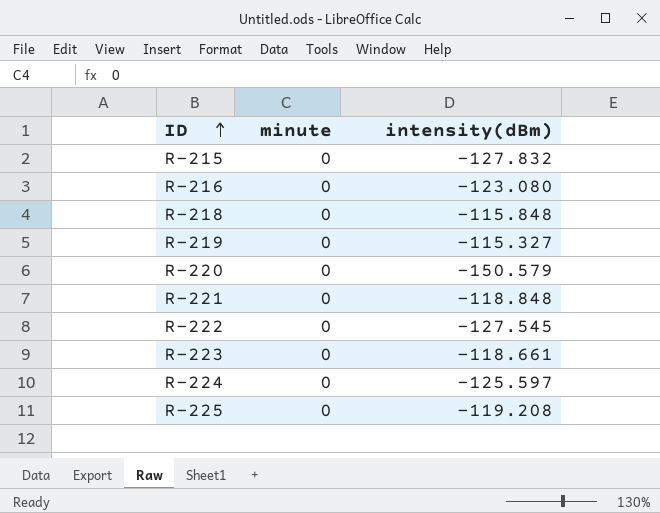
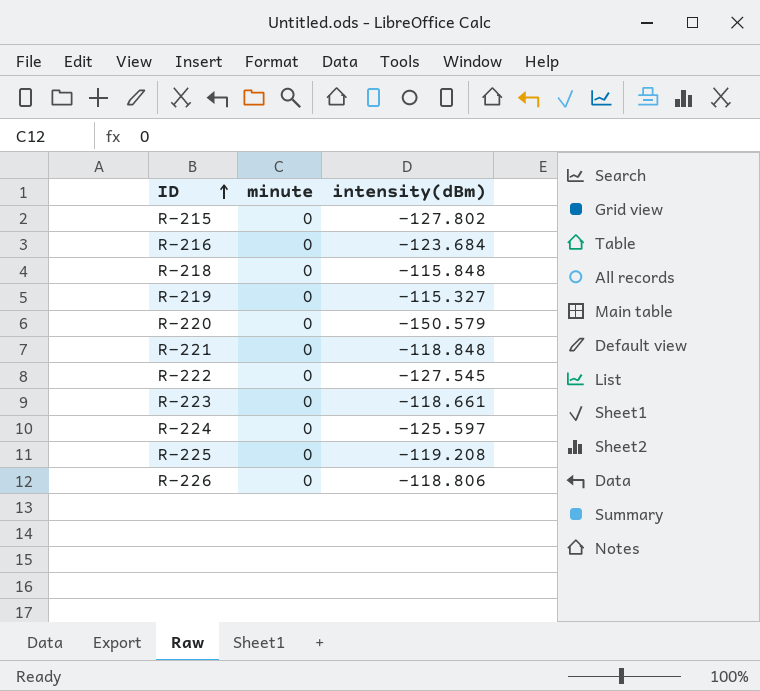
R-215 | intensity(dBm): -127.832 -> -127.802
R-216 | intensity(dBm): -123.080 -> -123.684
row R-226: none -> 0 | -118.806

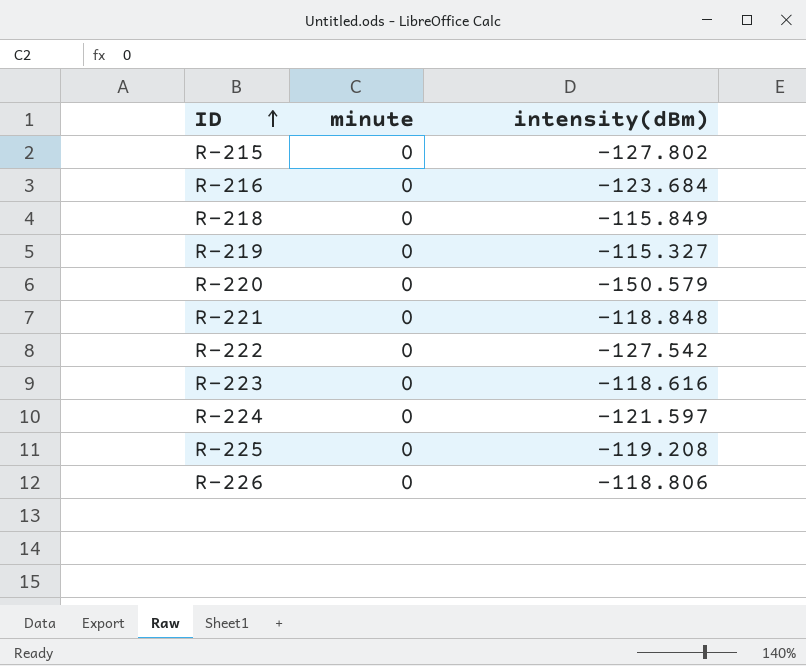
R-218 | intensity(dBm): -115.848 -> -115.849
R-222 | intensity(dBm): -127.545 -> -127.542
R-223 | intensity(dBm): -118.661 -> -118.616
R-224 | intensity(dBm): -125.597 -> -121.597

